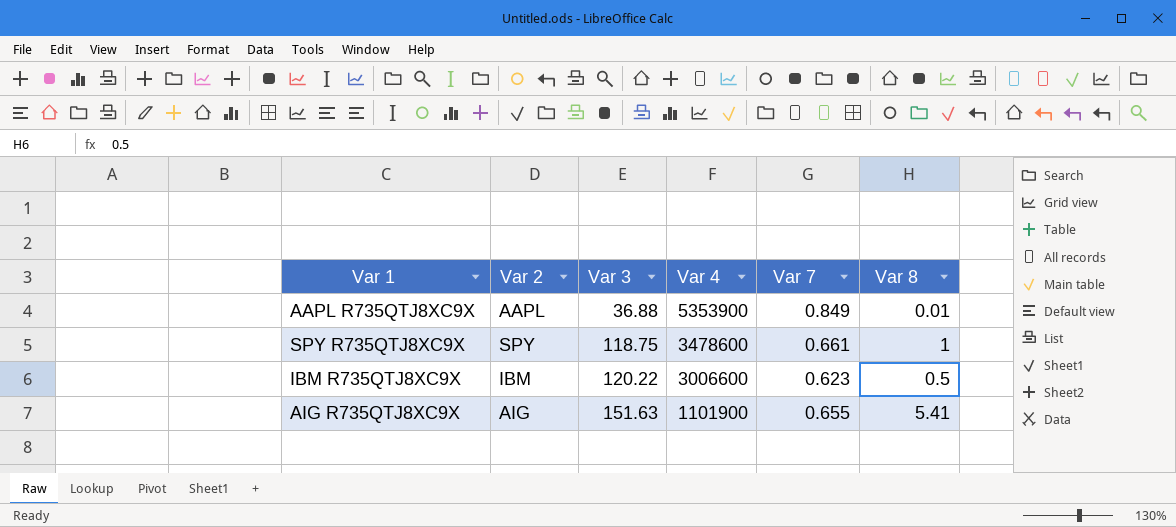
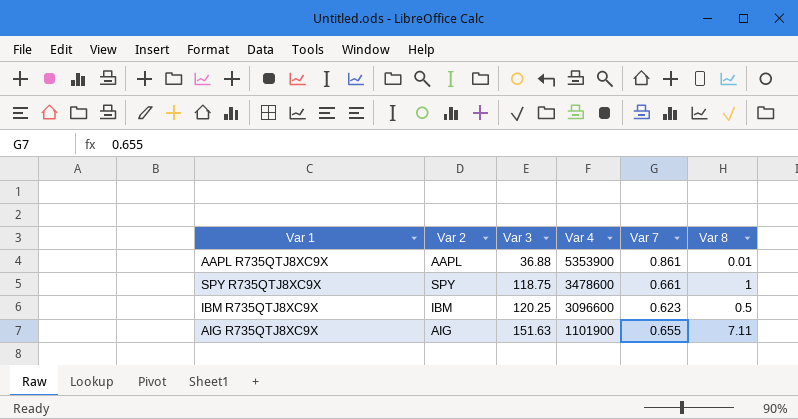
AAPL R735QTJ8XC9X | Var 7: 0.849 -> 0.861
IBM R735QTJ8XC9X | Var 3: 120.22 -> 120.25
IBM R735QTJ8XC9X | Var 4: 3006600 -> 3096600
AIG R735QTJ8XC9X | Var 8: 5.41 -> 7.11

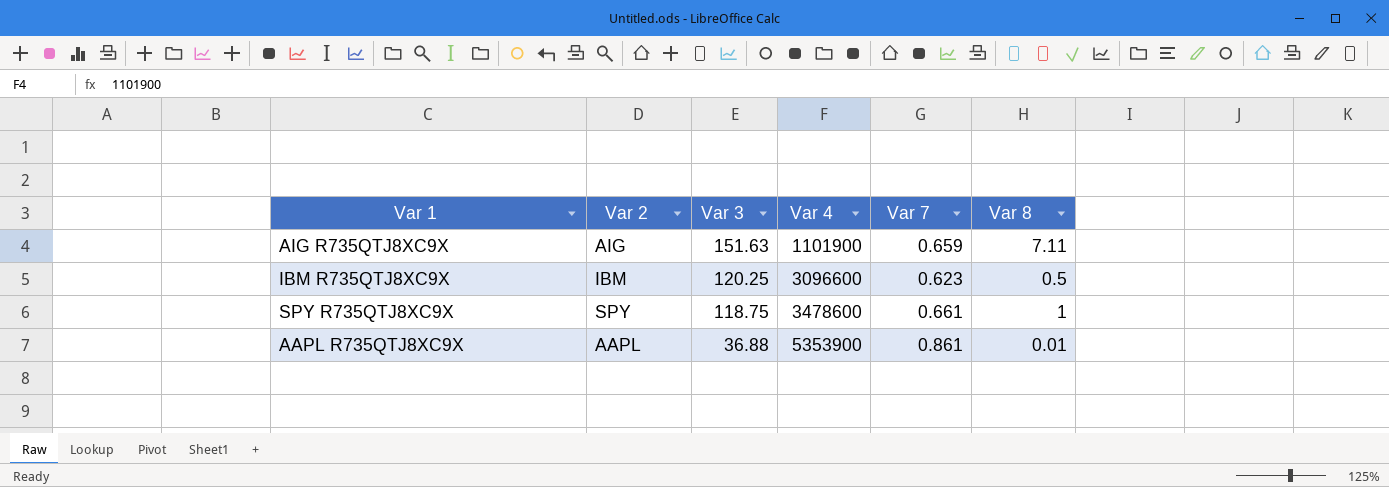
row order: Var 3 ascending -> Var 3 descending
AIG R735QTJ8XC9X | Var 7: 0.655 -> 0.659

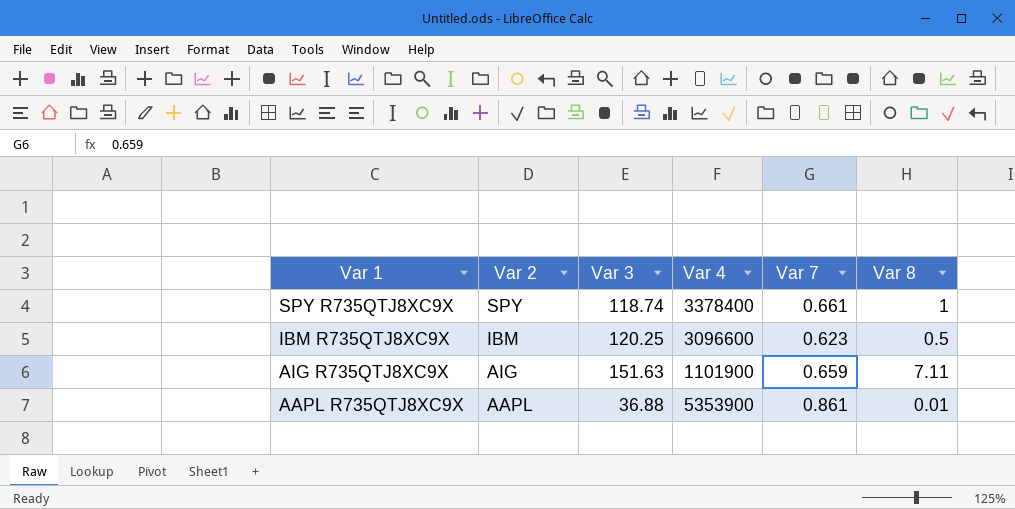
row order: Var 3 descending -> Var 1 descending
SPY R735QTJ8XC9X | Var 3: 118.75 -> 118.74
SPY R735QTJ8XC9X | Var 4: 3478600 -> 3378400

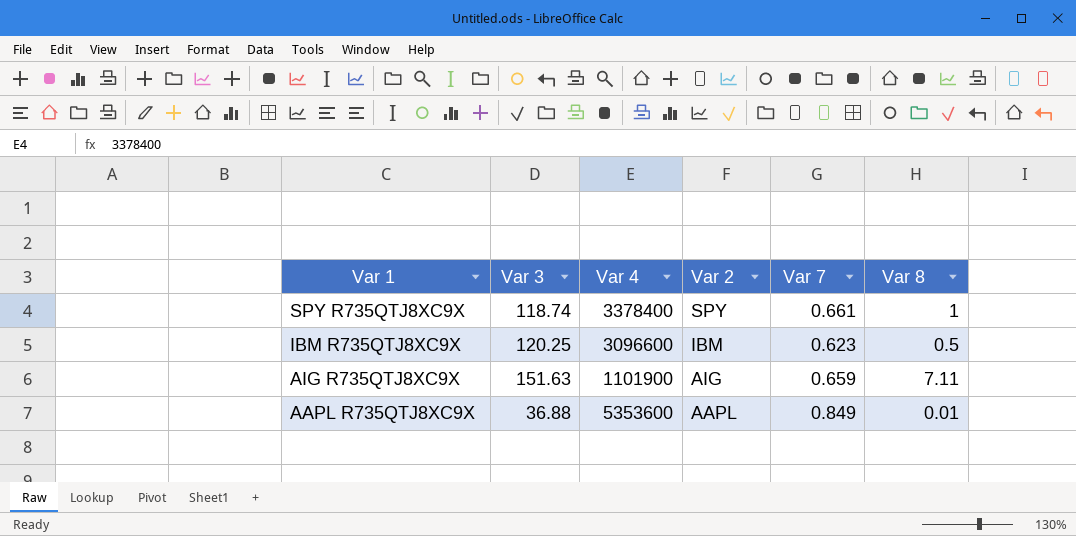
column Var 2 | position: 2 -> 4
AAPL R735QTJ8XC9X | Var 4: 5353900 -> 5353600
AAPL R735QTJ8XC9X | Var 7: 0.861 -> 0.849

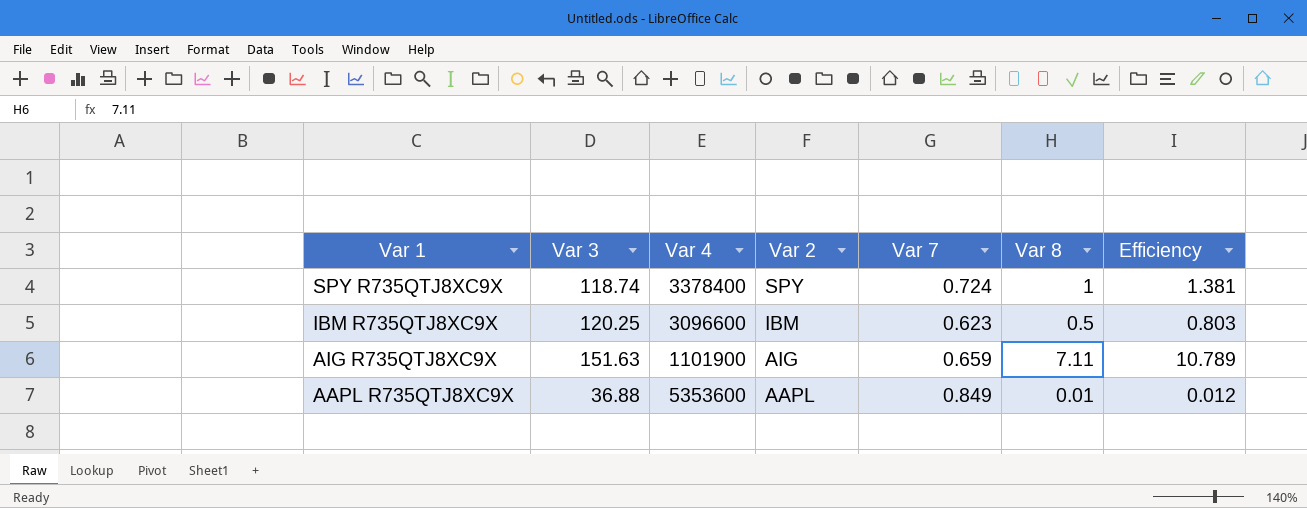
column Efficiency | formula: none -> [Var 8] / [Var 7]
SPY R735QTJ8XC9X | Var 7: 0.661 -> 0.724

